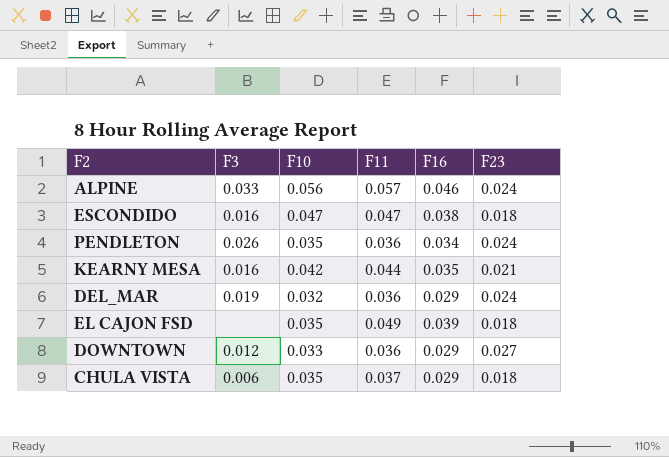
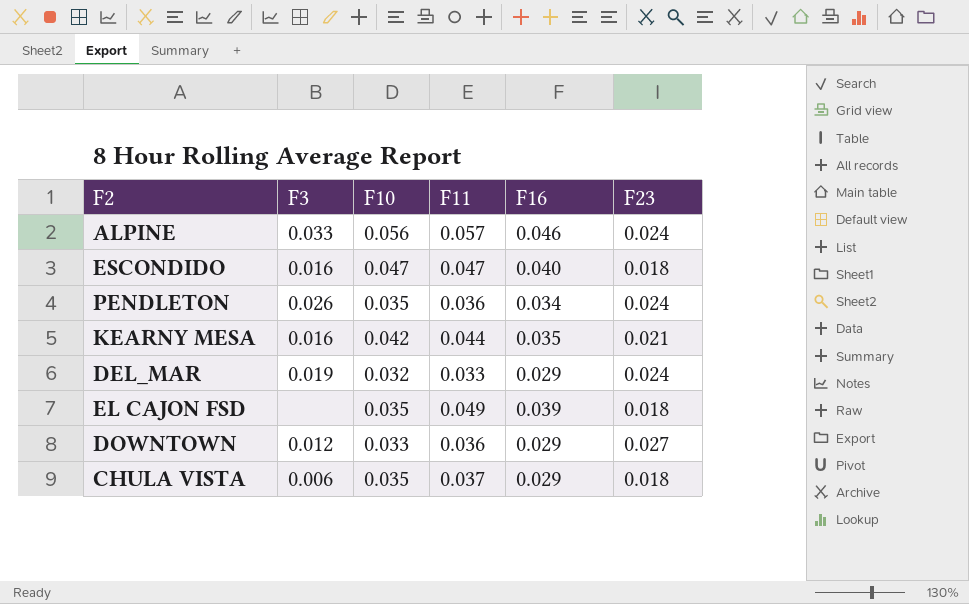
ESCONDIDO | F16: 0.038 -> 0.040
DEL_MAR | F11: 0.036 -> 0.033

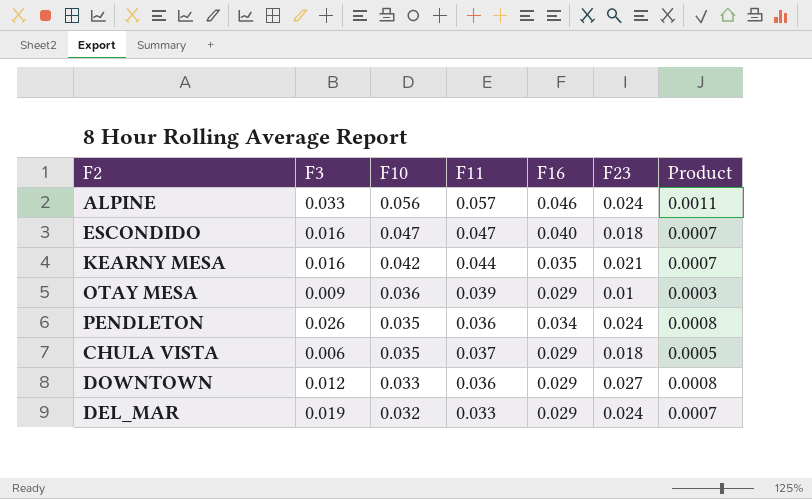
row order: none -> F10 descending
column Product | formula: none -> [F16] * [F23]
row EL CAJON FSD: none | 0.035 | 0.049 | 0.039 | 0.018 -> none
row OTAY MESA: none -> 0.009 | 0.036 | 0.039 | 0.029 | 0.01 | 0.0003

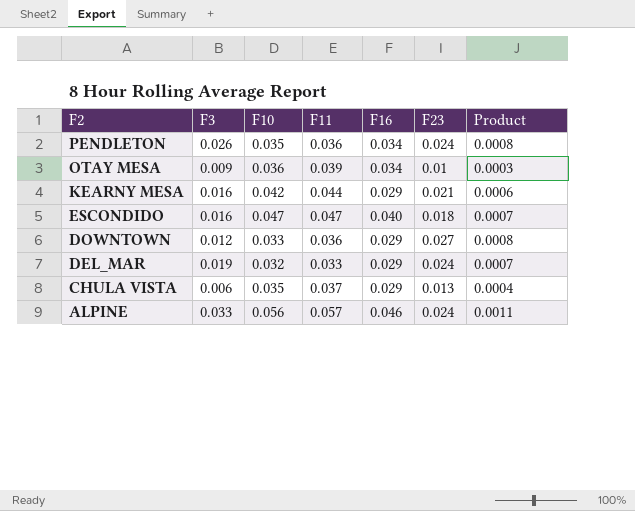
row order: F10 descending -> F2 descending
OTAY MESA | F16: 0.029 -> 0.034
KEARNY MESA | F16: 0.035 -> 0.029
KEARNY MESA | Product: 0.0007 -> 0.0006
CHULA VISTA | F23: 0.018 -> 0.013
CHULA VISTA | Product: 0.0005 -> 0.0004

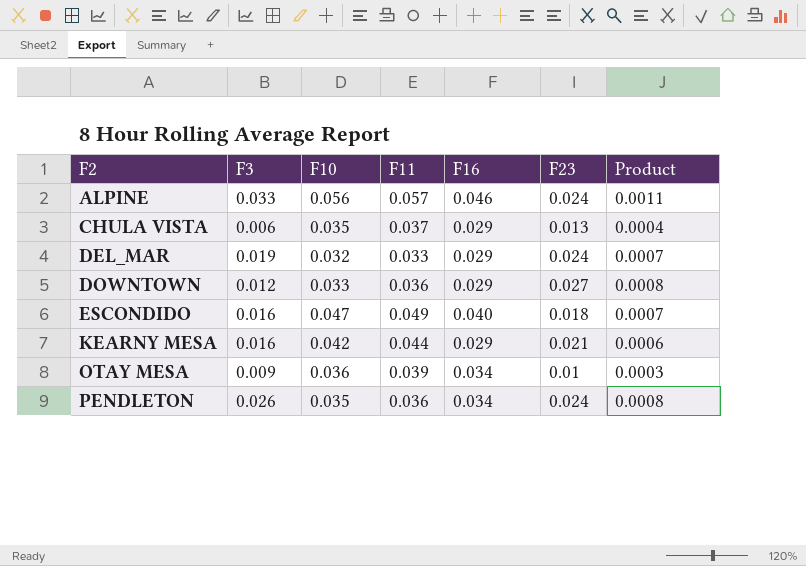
row order: F2 descending -> F2 ascending
ESCONDIDO | F11: 0.047 -> 0.049

